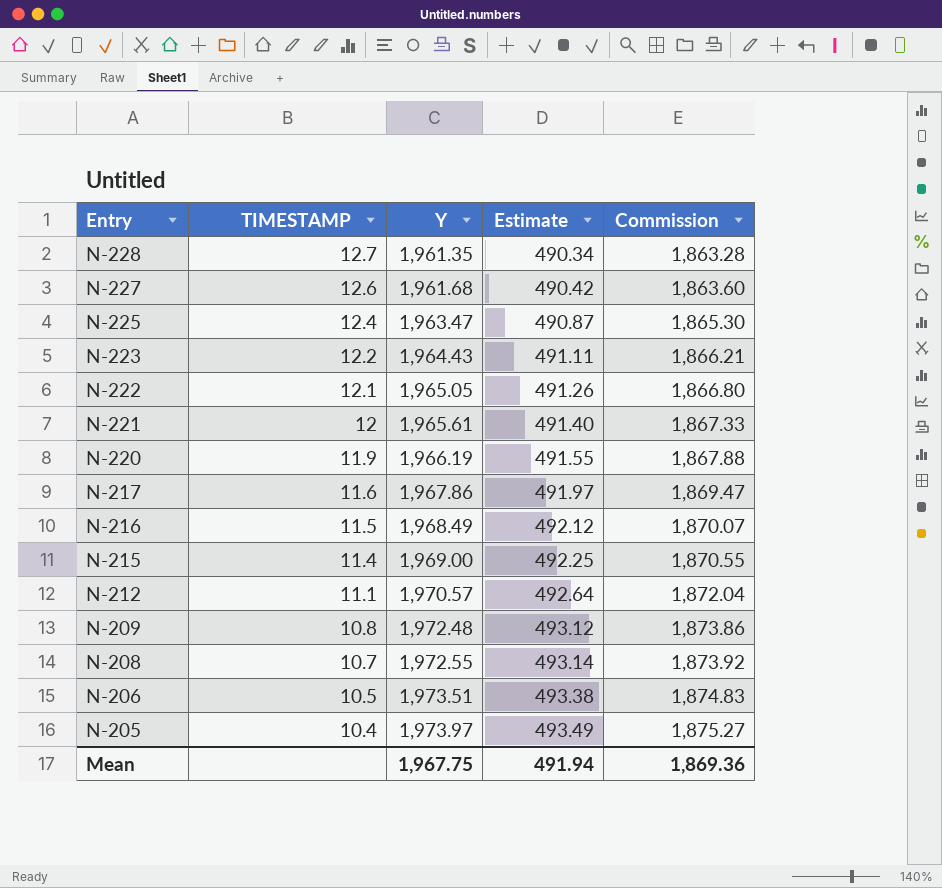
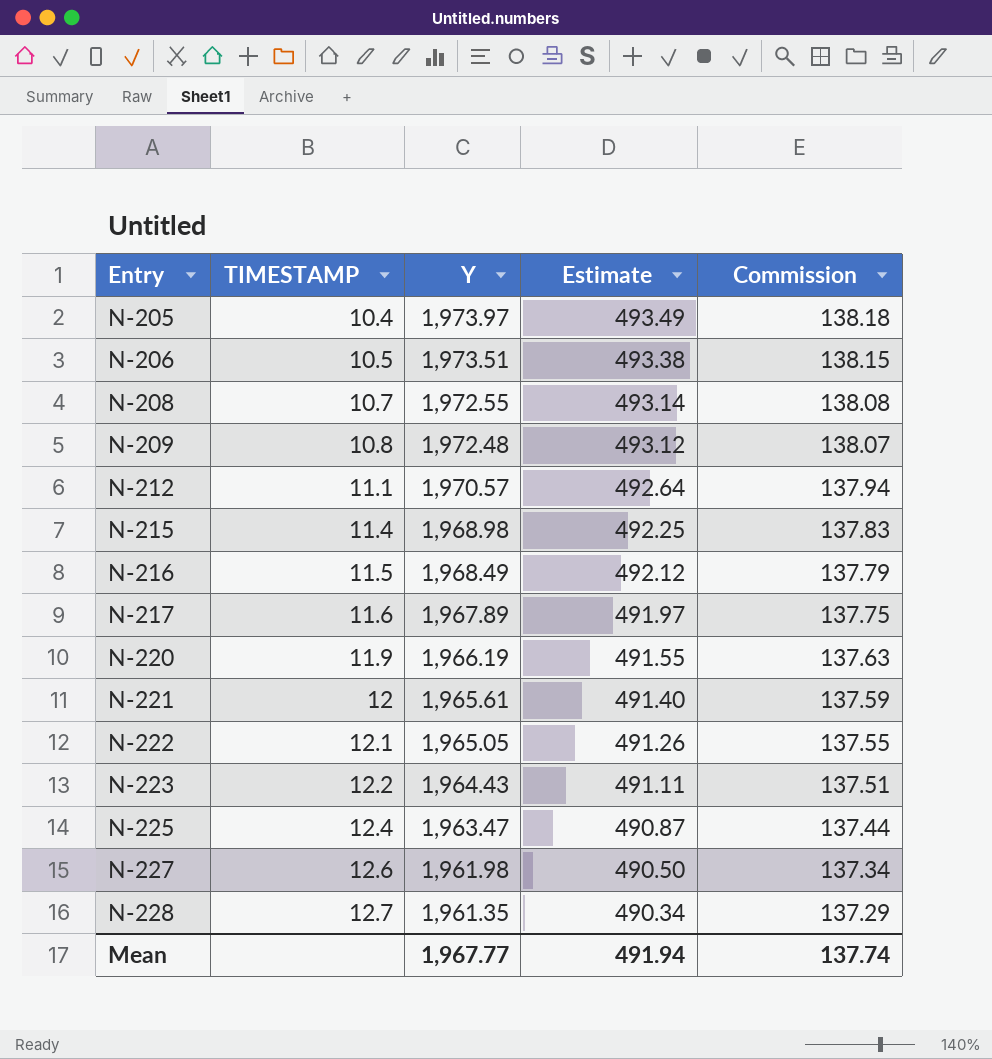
row order: Entry descending -> Entry ascending
column Commission | formula: [Y] * 0.95 -> [Y] * 0.07
N-215 | Y: 1,969.00 -> 1,968.98
N-217 | Y: 1,967.86 -> 1,967.89
N-227 | Y: 1,961.68 -> 1,961.98
N-227 | Estimate: 490.42 -> 490.50
Mean | Y: 1,967.75 -> 1,967.77
Mean | Commission: 1,869.36 -> 137.74

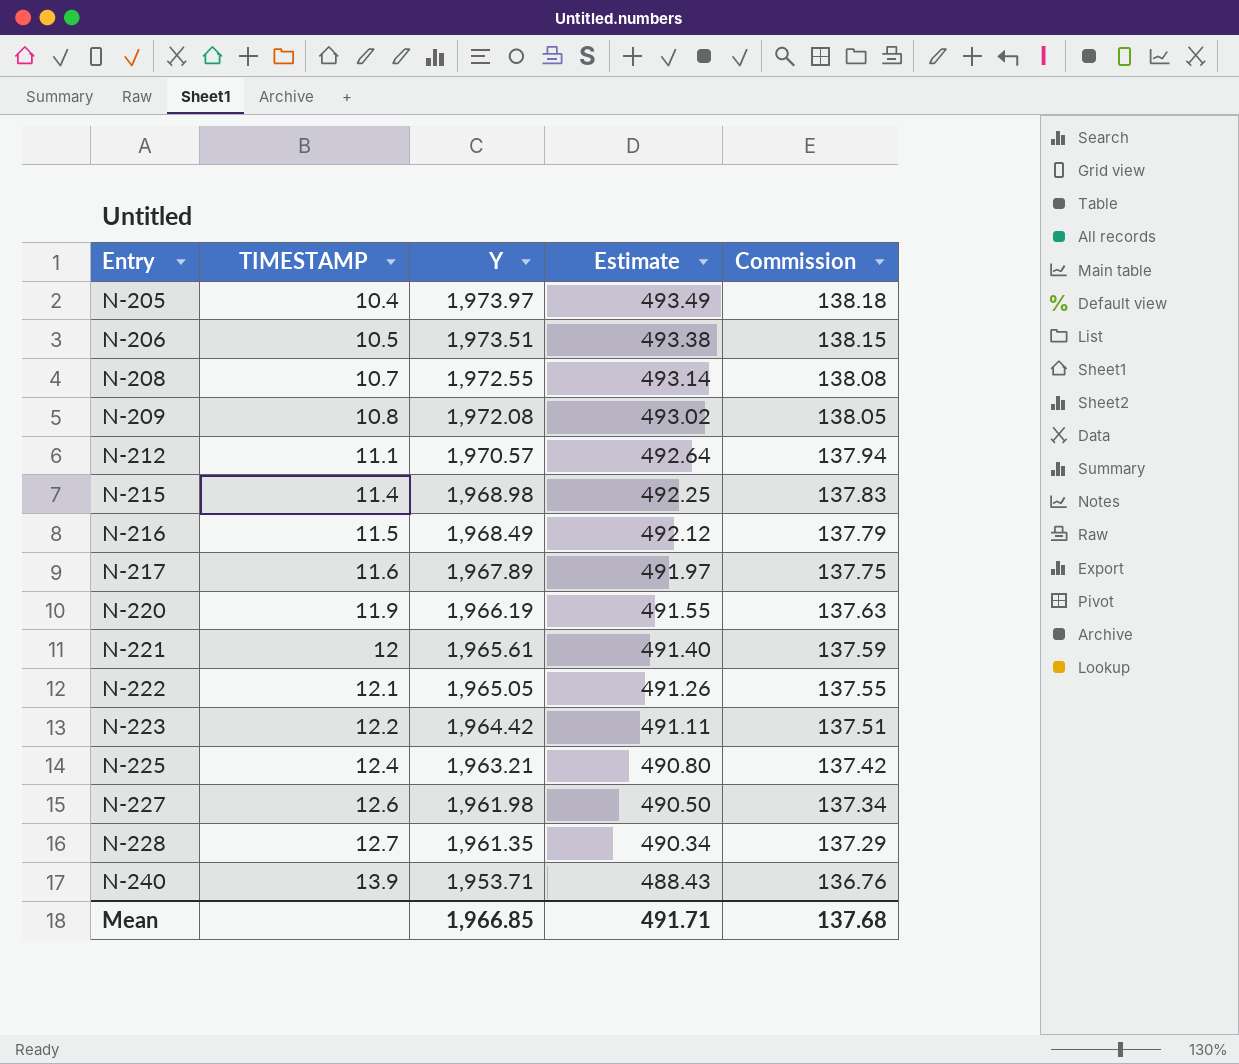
N-209 | Y: 1,972.48 -> 1,972.08
N-209 | Estimate: 493.12 -> 493.02
N-209 | Commission: 138.07 -> 138.05
N-223 | Y: 1,964.43 -> 1,964.42
N-225 | Y: 1,963.47 -> 1,963.21
N-225 | Estimate: 490.87 -> 490.80
N-225 | Commission: 137.44 -> 137.42
row N-240: none -> 13.9 | 1,953.71 | 488.43 | 136.76
Mean | Y: 1,967.77 -> 1,966.85
Mean | Estimate: 491.94 -> 491.71
Mean | Commission: 137.74 -> 137.68

